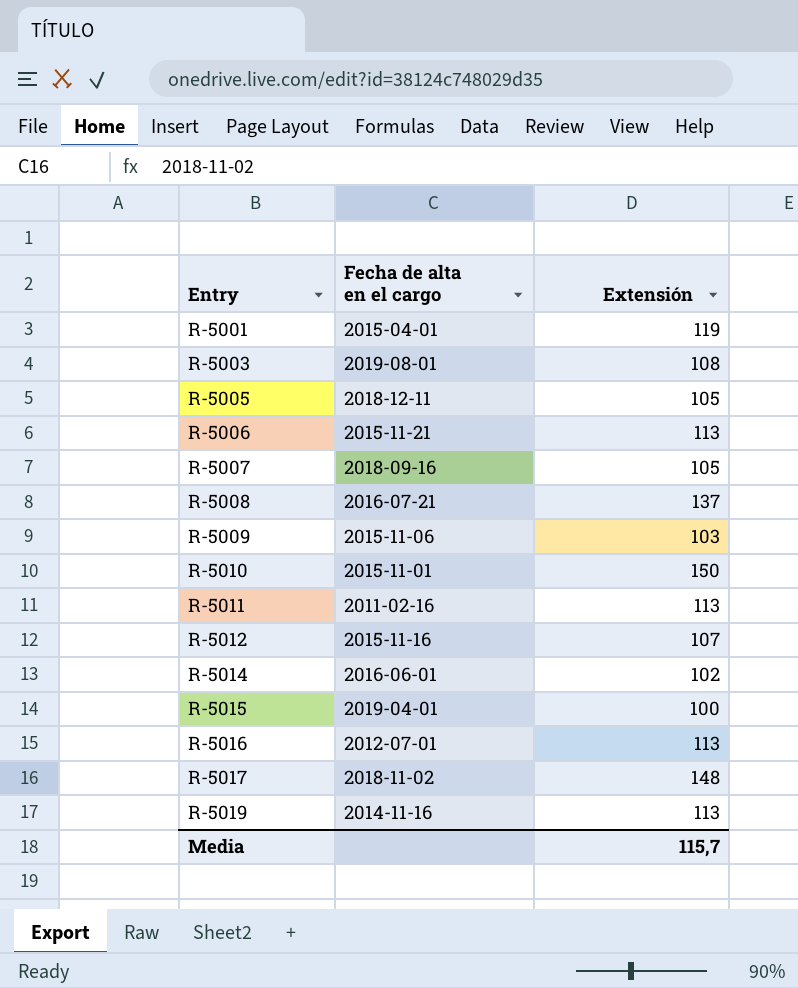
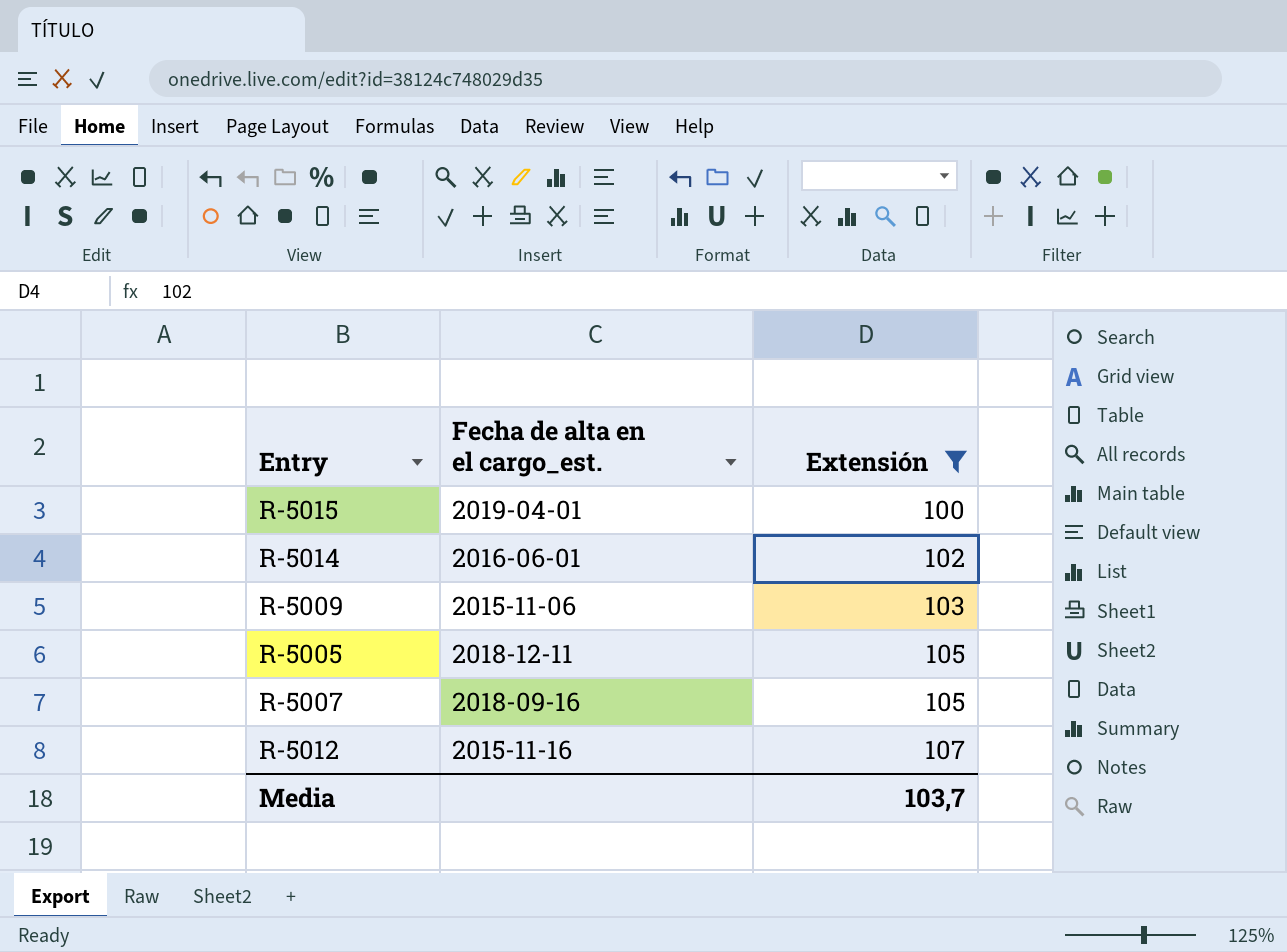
filter: none -> Extensión <= 107
row order: Entry ascending -> Extensión ascending
column name: Fecha de alta en el cargo -> Fecha de alta en el cargo_est.
Media | Extensión: 115,7 -> 103,7

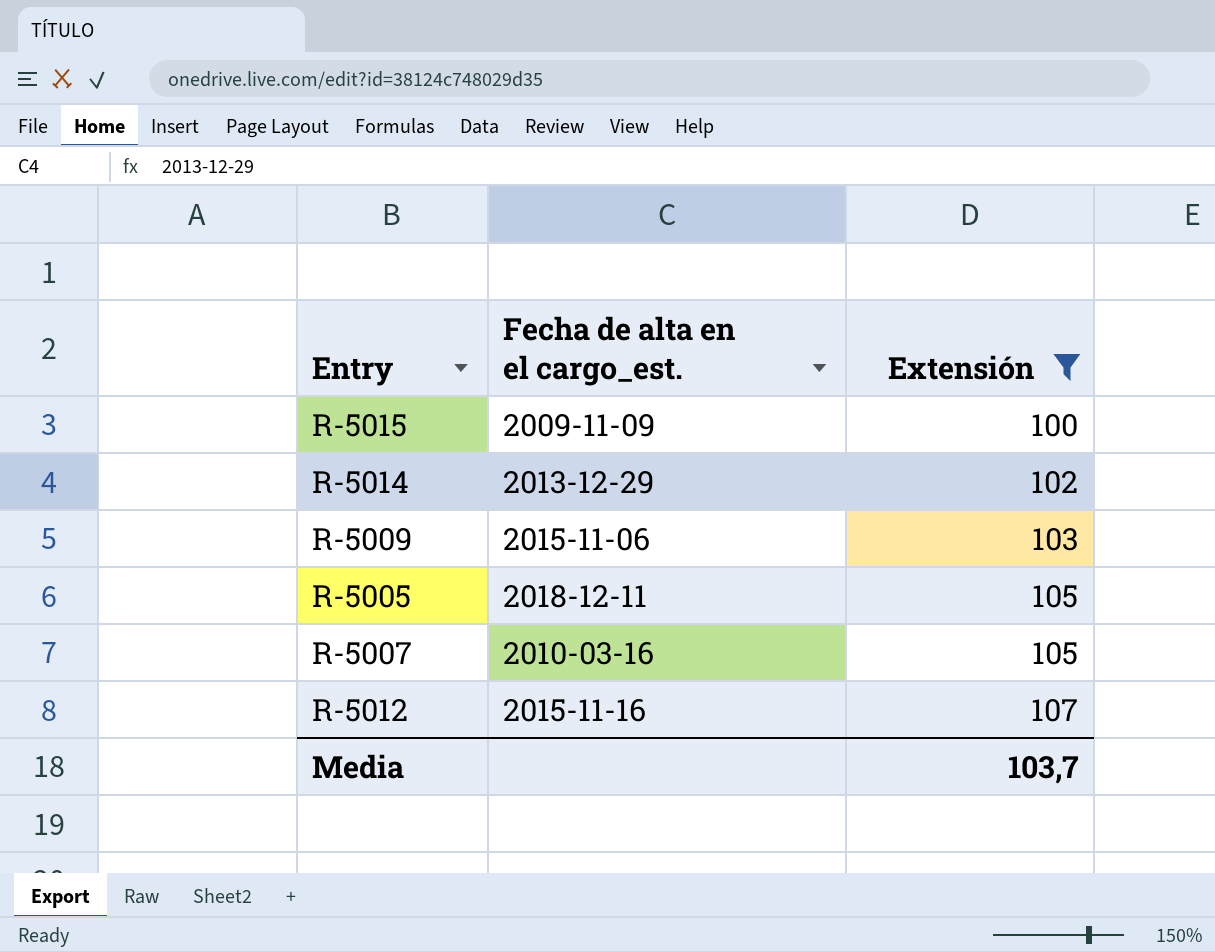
R-5015 | Fecha de alta en el cargo_est.: 2019-04-01 -> 2009-11-09
R-5014 | Fecha de alta en el cargo_est.: 2016-06-01 -> 2013-12-29
R-5007 | Fecha de alta en el cargo_est.: 2018-09-16 -> 2010-03-16

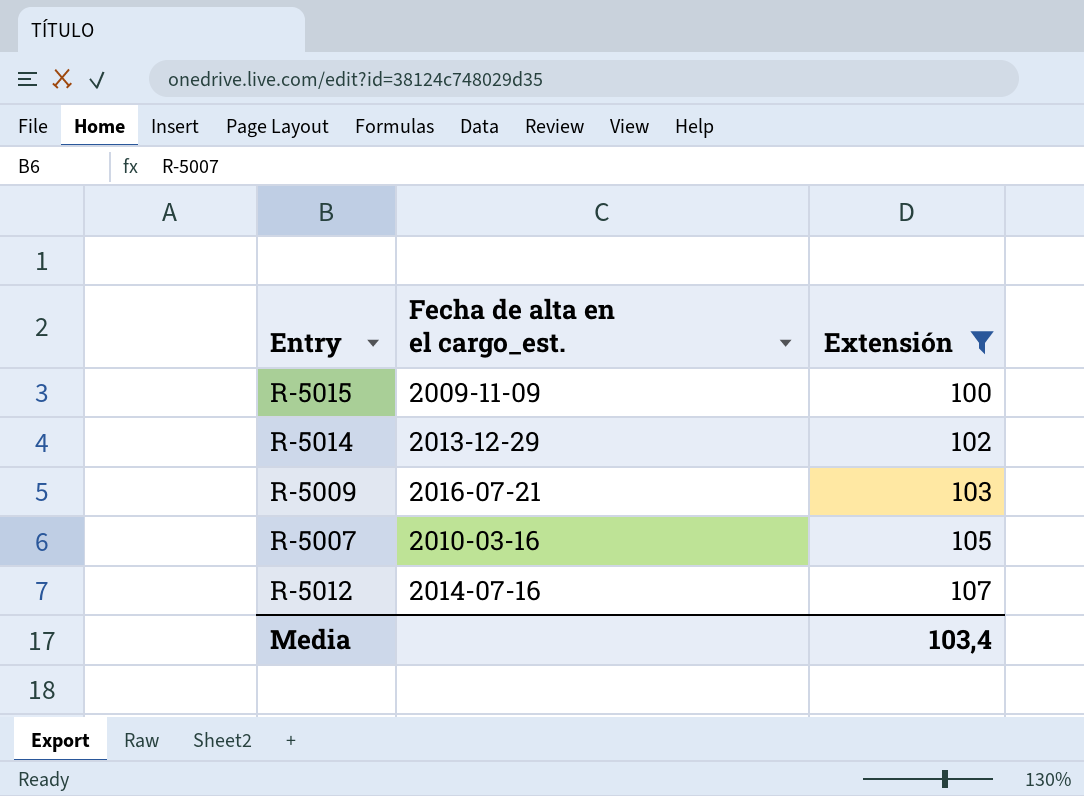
row R-5005: 2018-12-11 | 105 -> none
R-5009 | Fecha de alta en el cargo_est.: 2015-11-06 -> 2016-07-21
R-5012 | Fecha de alta en el cargo_est.: 2015-11-16 -> 2014-07-16
Media | Extensión: 103,7 -> 103,4

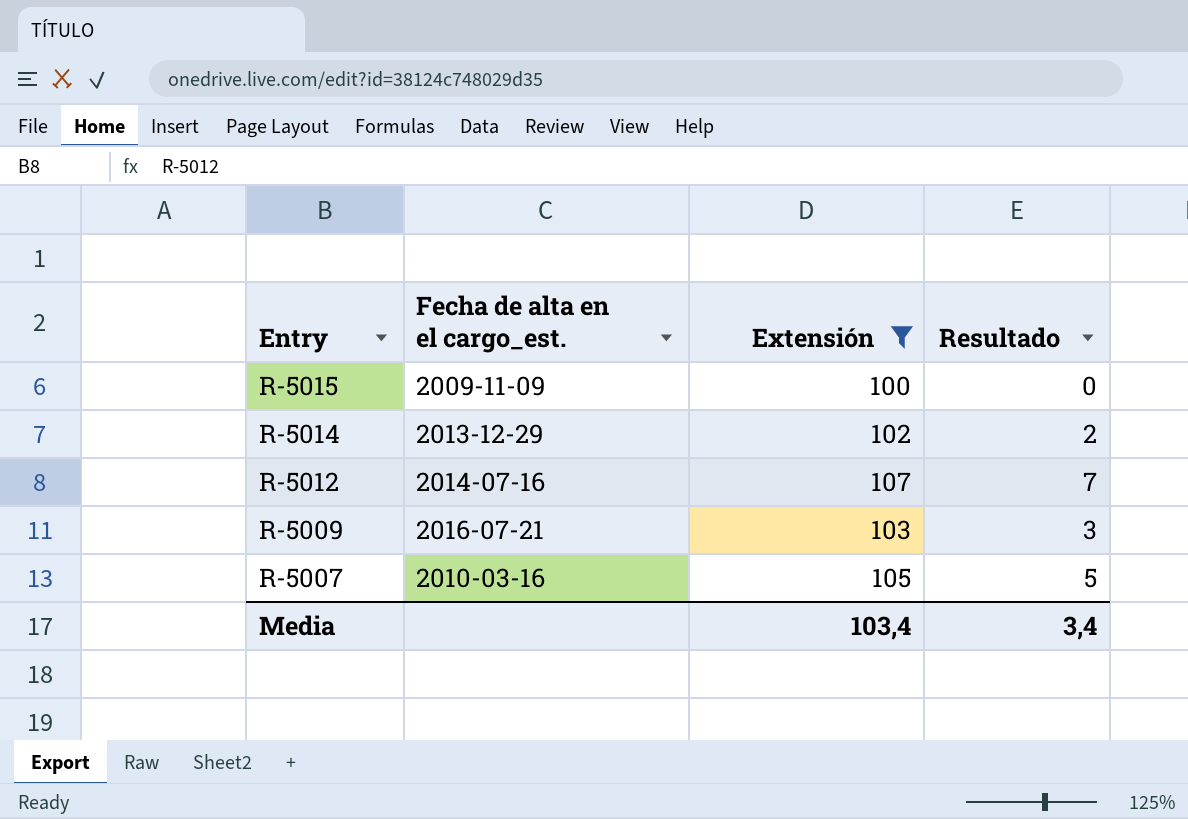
row order: Extensión ascending -> Entry descending
column Resultado | formula: none -> [Extensión] - 100

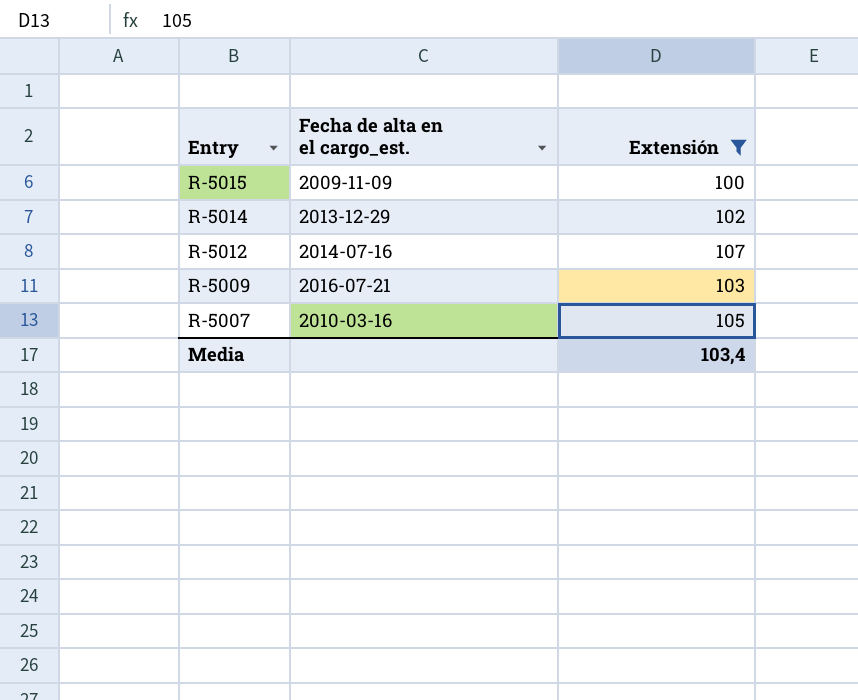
column Resultado | formula: [Extensión] - 100 -> none

